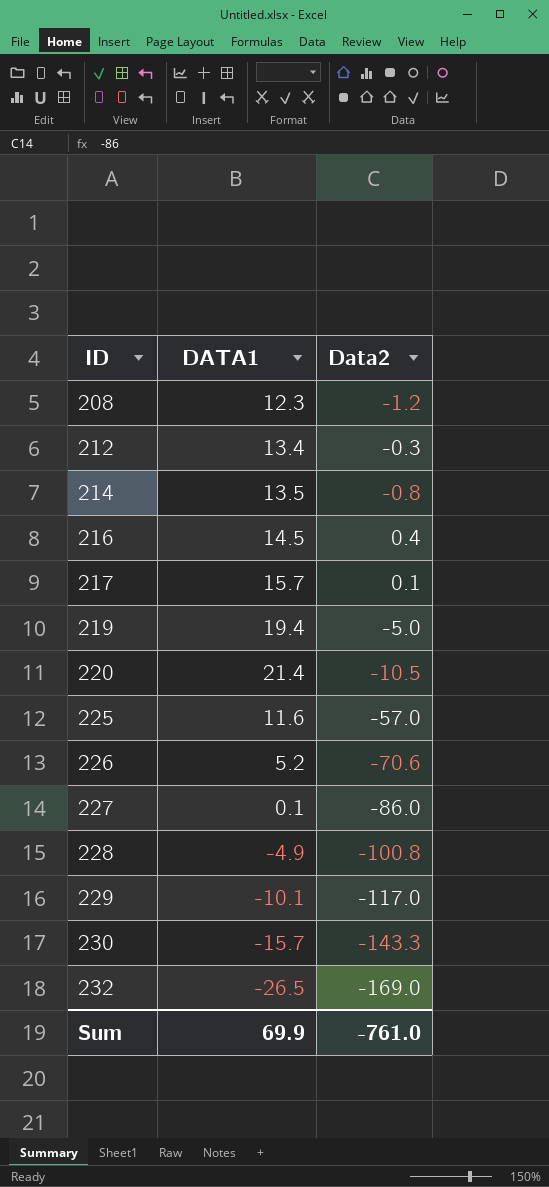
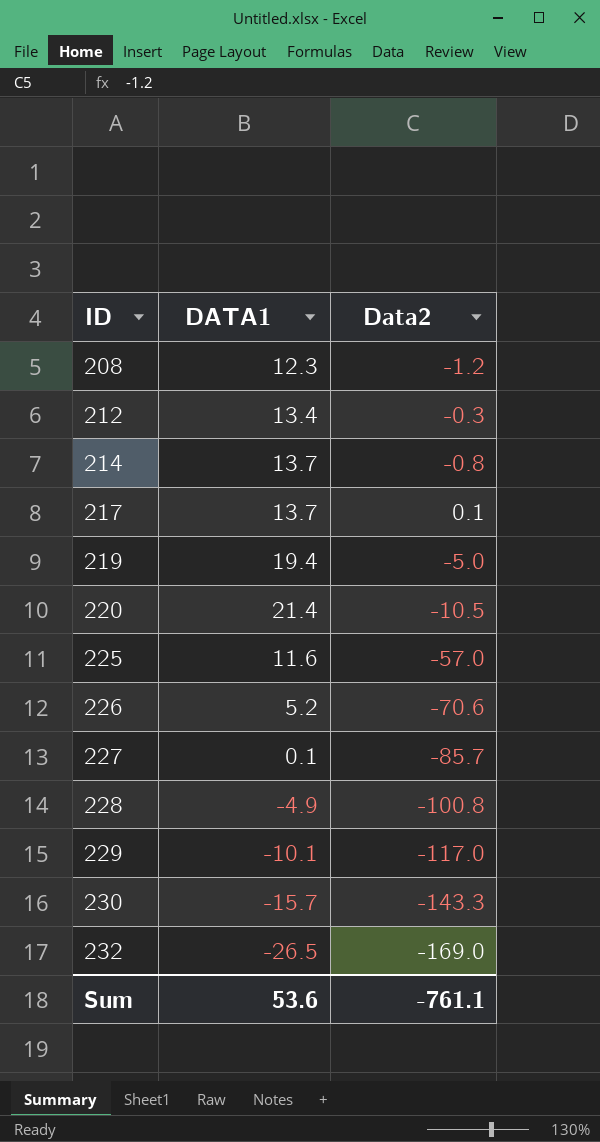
row 216: 14.5 | 0.4 -> none
214 | DATA1: 13.5 -> 13.7
217 | DATA1: 15.7 -> 13.7
227 | Data2: -86.0 -> -85.7
Sum | DATA1: 69.9 -> 53.6
Sum | Data2: -761.0 -> -761.1

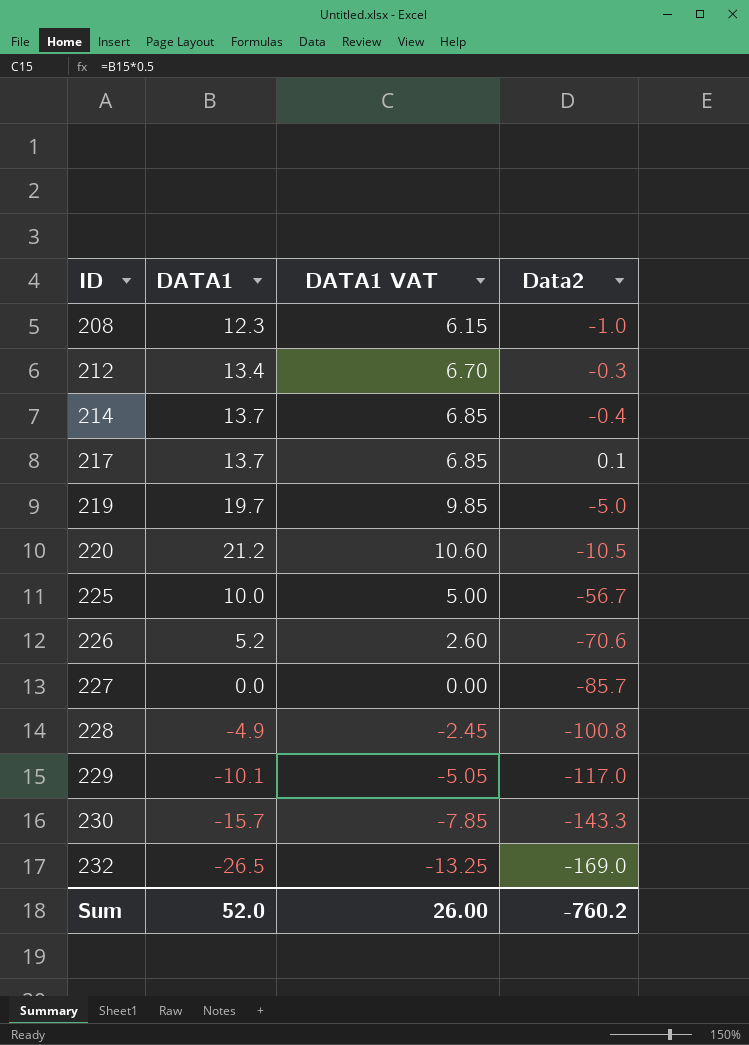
column DATA1 VAT | formula: none -> [DATA1] * 0.5
208 | Data2: -1.2 -> -1.0
214 | Data2: -0.8 -> -0.4
219 | DATA1: 19.4 -> 19.7
220 | DATA1: 21.4 -> 21.2
225 | DATA1: 11.6 -> 10.0
225 | Data2: -57.0 -> -56.7
227 | DATA1: 0.1 -> 0.0
Sum | DATA1: 53.6 -> 52.0
Sum | Data2: -761.1 -> -760.2

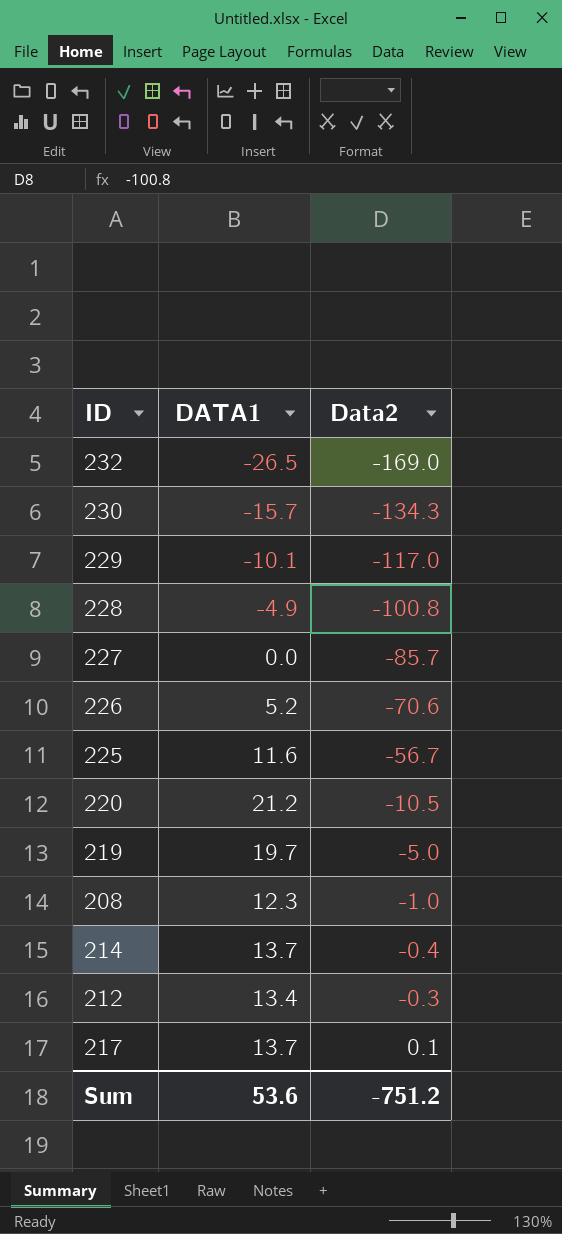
row order: ID ascending -> Data2 ascending
column DATA1 VAT | formula: [DATA1] * 0.5 -> none
230 | Data2: -143.3 -> -134.3
225 | DATA1: 10.0 -> 11.6
Sum | DATA1: 52.0 -> 53.6
Sum | Data2: -760.2 -> -751.2

